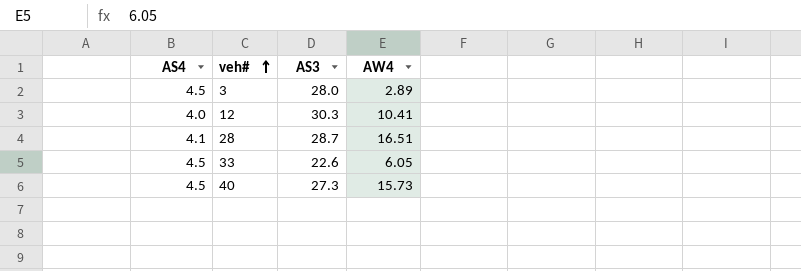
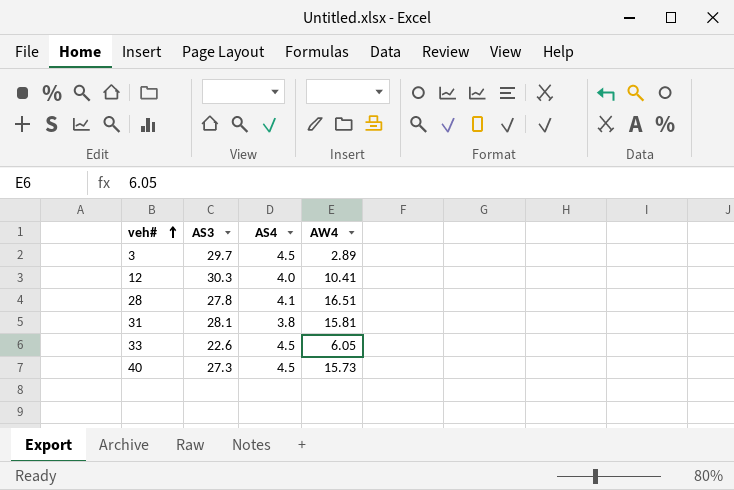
column AS4 | position: 1 -> 3
3 | AS3: 28.0 -> 29.7
28 | AS3: 28.7 -> 27.8
row 31: none -> 28.1 | 3.8 | 15.81

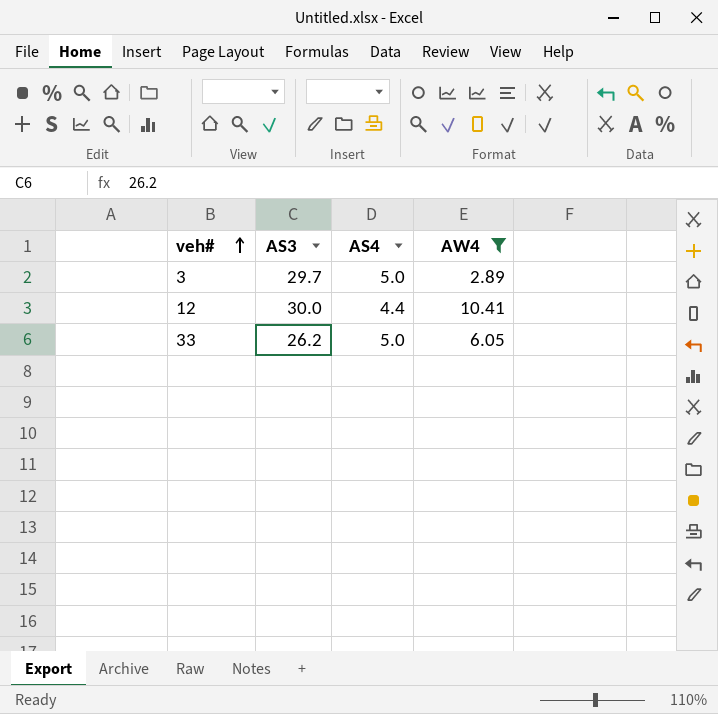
filter: none -> AW4 <= 10.41
3 | AS4: 4.5 -> 5.0
12 | AS3: 30.3 -> 30.0
12 | AS4: 4.0 -> 4.4
33 | AS3: 22.6 -> 26.2
33 | AS4: 4.5 -> 5.0

